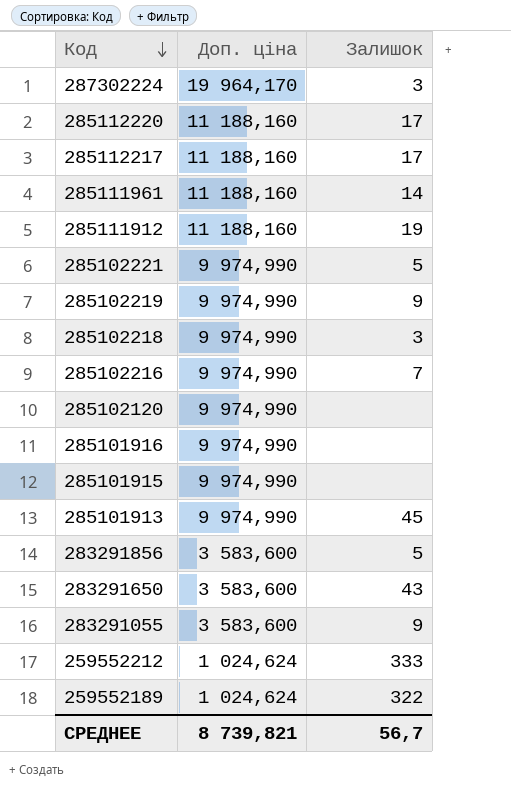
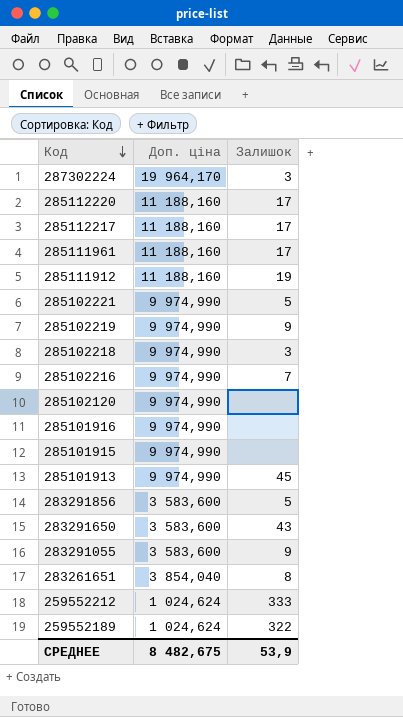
285111961 | Залишок: 14 -> 17
row 283261651: none -> 3 854,040 | 8
СРЕДНЕЕ | Доп. ціна: 8 739,821 -> 8 482,675
СРЕДНЕЕ | Залишок: 56,7 -> 53,9

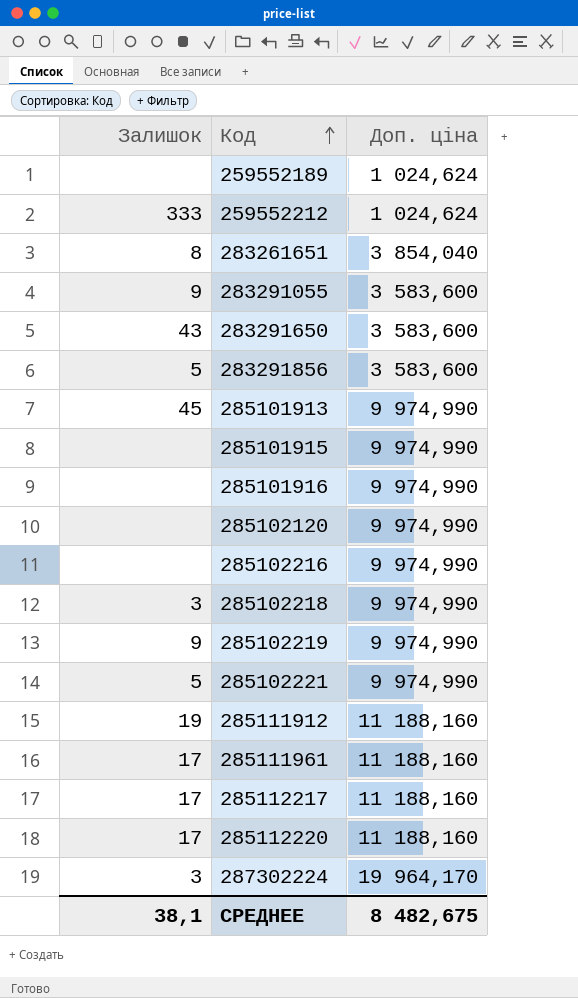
row order: Код descending -> Код ascending
column Залишок | position: 3 -> 1
259552189 | Залишок: 322 -> none
285102216 | Залишок: 7 -> none
СРЕДНЕЕ | Залишок: 53,9 -> 38,1

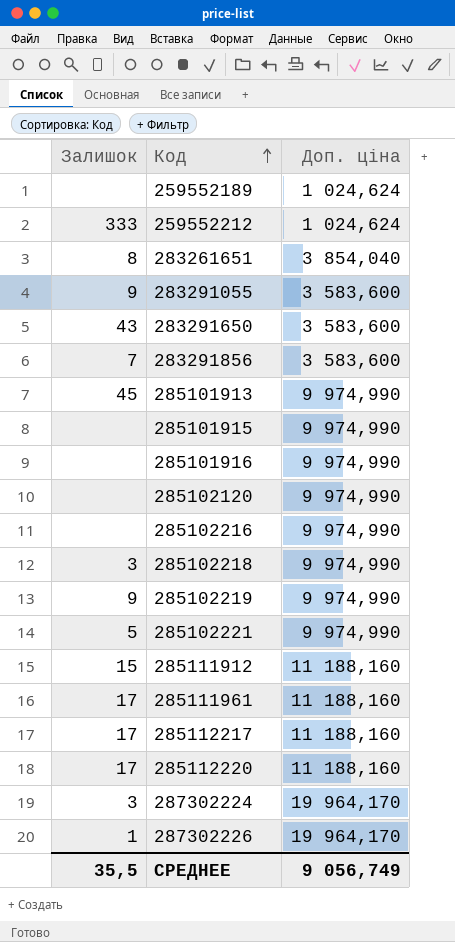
283291856 | Залишок: 5 -> 7
285111912 | Залишок: 19 -> 15
row 287302226: none -> 1 | 19 964,170
СРЕДНЕЕ | Залишок: 38,1 -> 35,5
СРЕДНЕЕ | Доп. ціна: 8 482,675 -> 9 056,749

